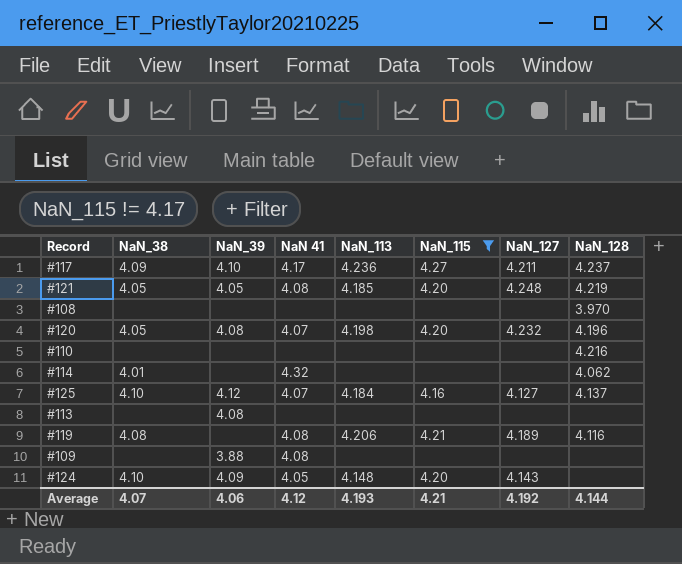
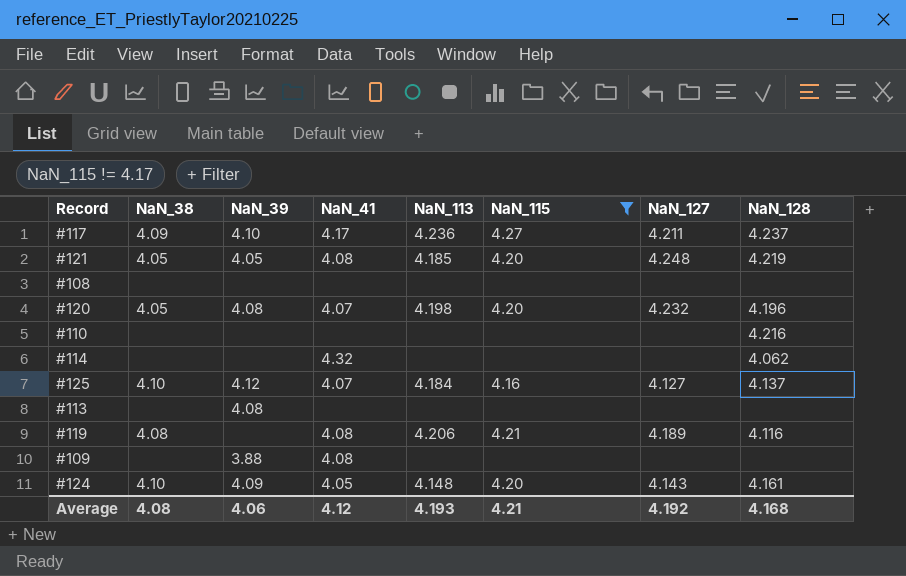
column name: NaN 41 -> NaN_41
#108 | NaN_128: 3.970 -> none
#114 | NaN_38: 4.01 -> none
#124 | NaN_128: none -> 4.161
Average | NaN_38: 4.07 -> 4.08
Average | NaN_128: 4.144 -> 4.168

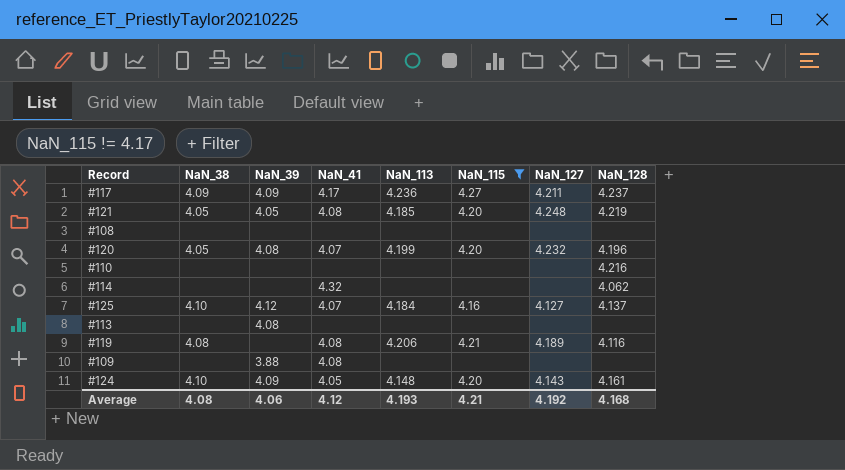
#117 | NaN_39: 4.10 -> 4.09
#120 | NaN_113: 4.198 -> 4.199

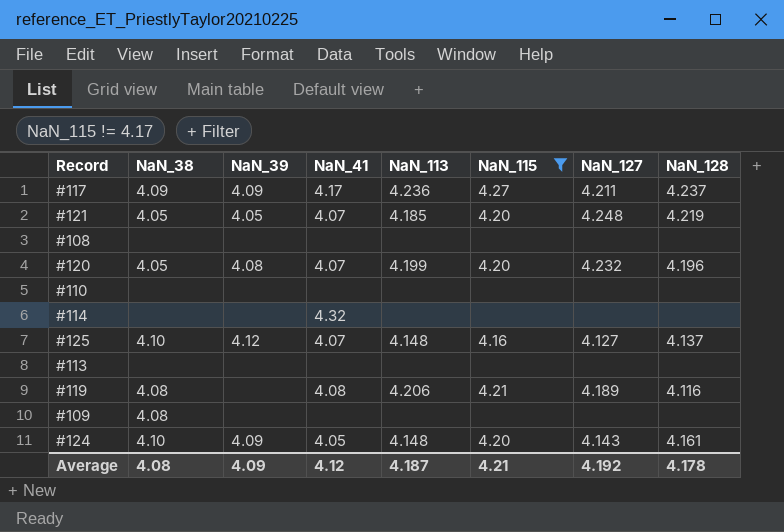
#121 | NaN_41: 4.08 -> 4.07
#110 | NaN_128: 4.216 -> none
#114 | NaN_128: 4.062 -> none
#125 | NaN_113: 4.184 -> 4.148
#113 | NaN_39: 4.08 -> none
#109 | NaN_38: none -> 4.08
#109 | NaN_39: 3.88 -> none
#109 | NaN_41: 4.08 -> none
Average | NaN_39: 4.06 -> 4.09
Average | NaN_113: 4.193 -> 4.187
Average | NaN_128: 4.168 -> 4.178

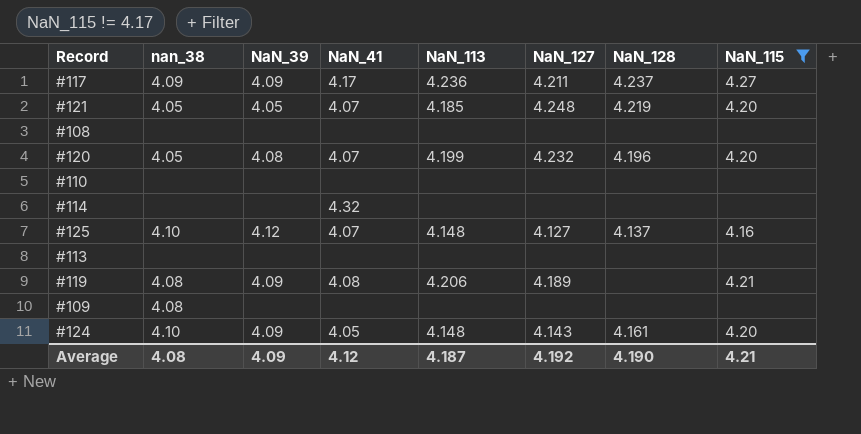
column name: NaN_38 -> nan_38
column NaN_115 | position: 6 -> 8
#119 | NaN_39: none -> 4.09
#119 | NaN_128: 4.116 -> none
Average | NaN_128: 4.178 -> 4.190

